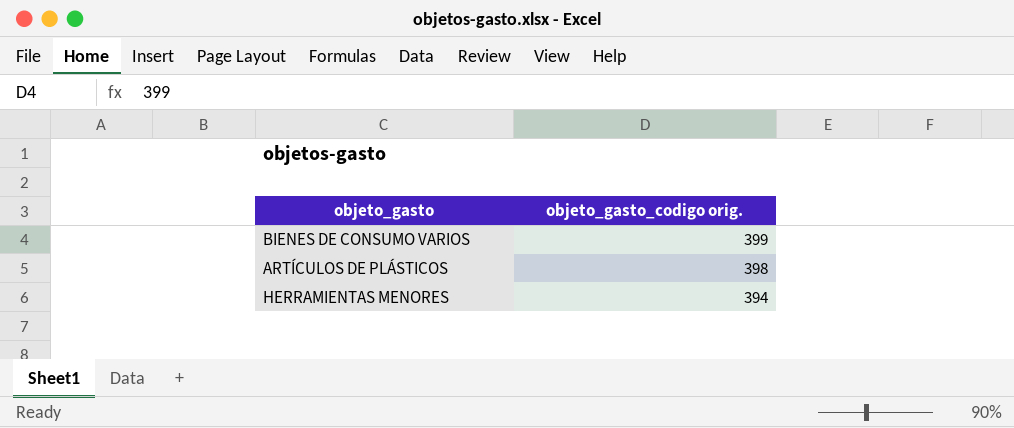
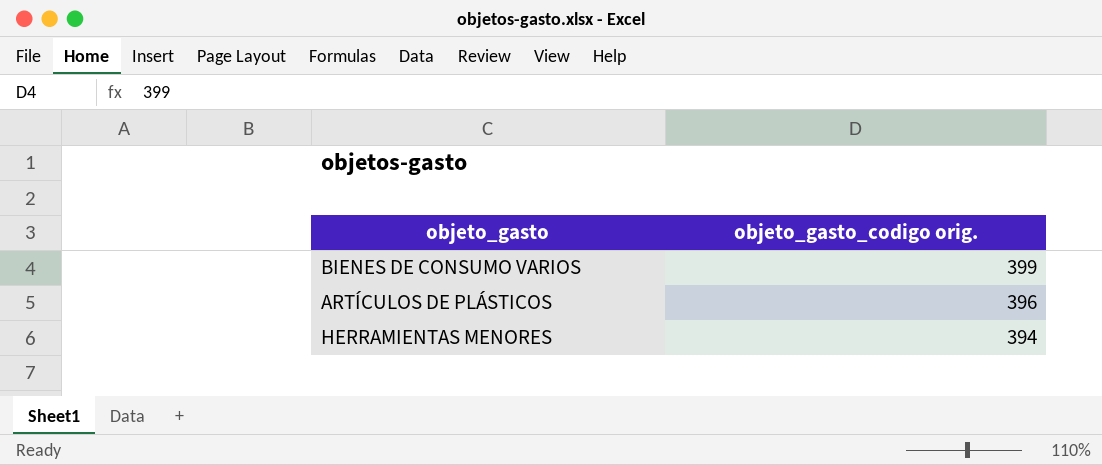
ARTÍCULOS DE PLÁSTICOS | objeto_gasto_codigo orig.: 398 -> 396

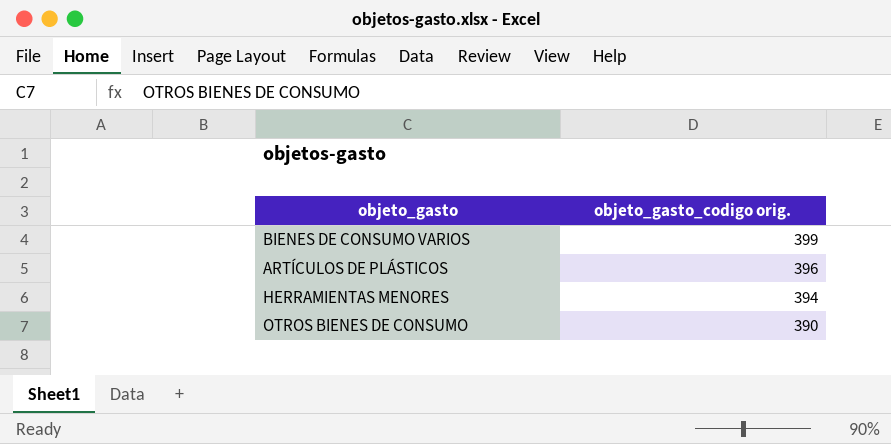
row OTROS BIENES DE CONSUMO: none -> 390

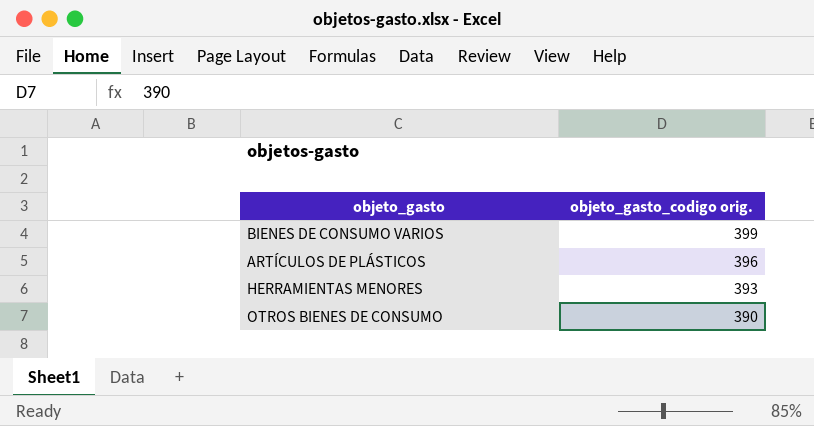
HERRAMIENTAS MENORES | objeto_gasto_codigo orig.: 394 -> 393

